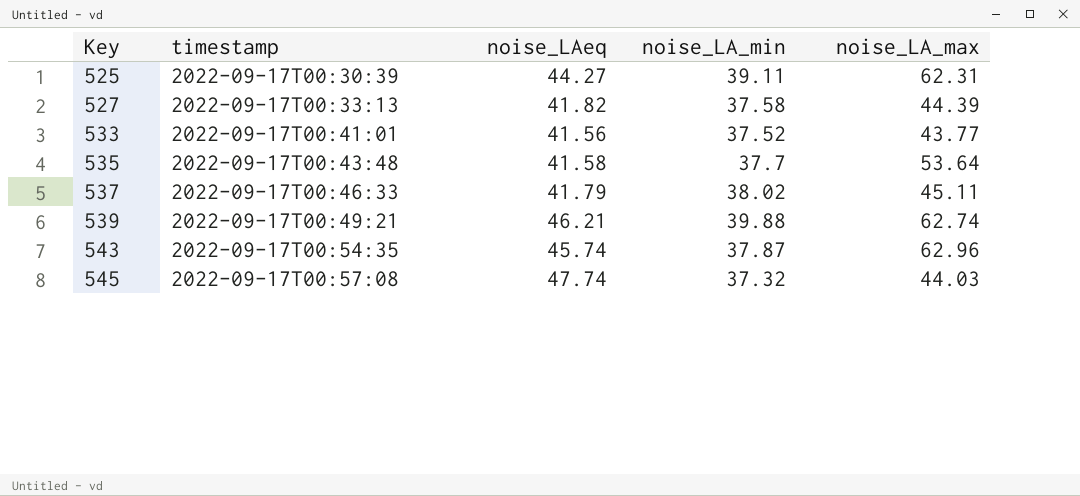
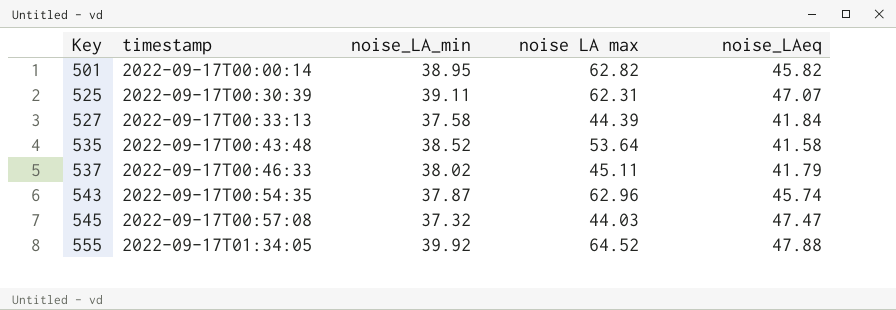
column name: noise_LA_max -> noise LA max
column noise_LAeq | position: 3 -> 5
row 533: 2022-09-17T00:41:01 | 41.56 | 37.52 | 43.77 -> none
row 539: 2022-09-17T00:49:21 | 46.21 | 39.88 | 62.74 -> none
row 501: none -> 2022-09-17T00:00:14 | 38.95 | 62.82 | 45.82
525 | noise_LAeq: 44.27 -> 47.07
527 | noise_LAeq: 41.82 -> 41.84
535 | noise_LA_min: 37.7 -> 38.52
545 | noise_LAeq: 47.74 -> 47.47
row 555: none -> 2022-09-17T01:34:05 | 39.92 | 64.52 | 47.88

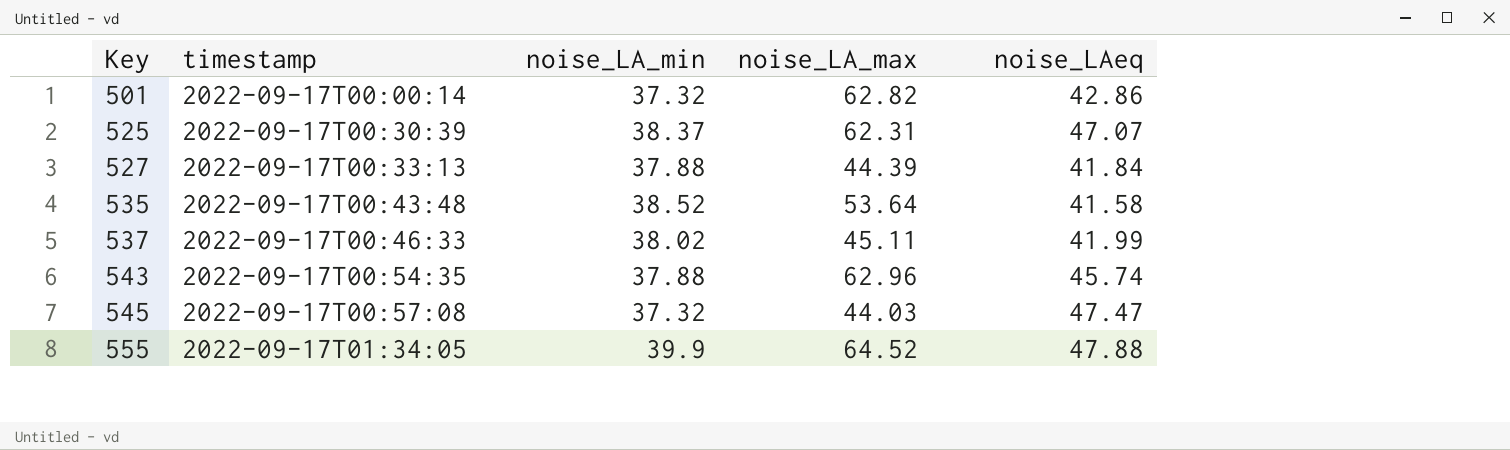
column name: noise LA max -> noise_LA_max
501 | noise_LA_min: 38.95 -> 37.32
501 | noise_LAeq: 45.82 -> 42.86
525 | noise_LA_min: 39.11 -> 38.37
527 | noise_LA_min: 37.58 -> 37.88
537 | noise_LAeq: 41.79 -> 41.99
543 | noise_LA_min: 37.87 -> 37.88
555 | noise_LA_min: 39.92 -> 39.9

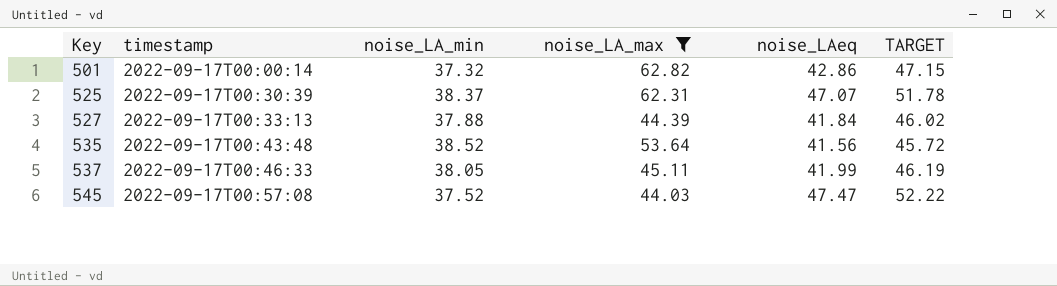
filter: none -> noise_LA_max <= 62.82
column TARGET | formula: none -> [noise_LAeq] * 1.1
535 | noise_LAeq: 41.58 -> 41.56
537 | noise_LA_min: 38.02 -> 38.05
545 | noise_LA_min: 37.32 -> 37.52

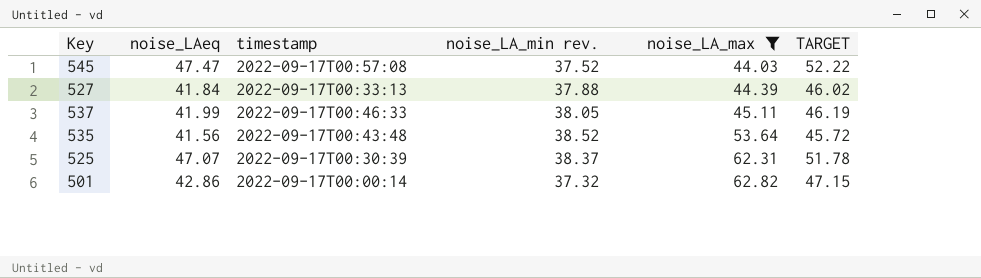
row order: Key ascending -> noise_LA_max ascending
column noise_LAeq | position: 5 -> 2
column name: noise_LA_min -> noise_LA_min rev.

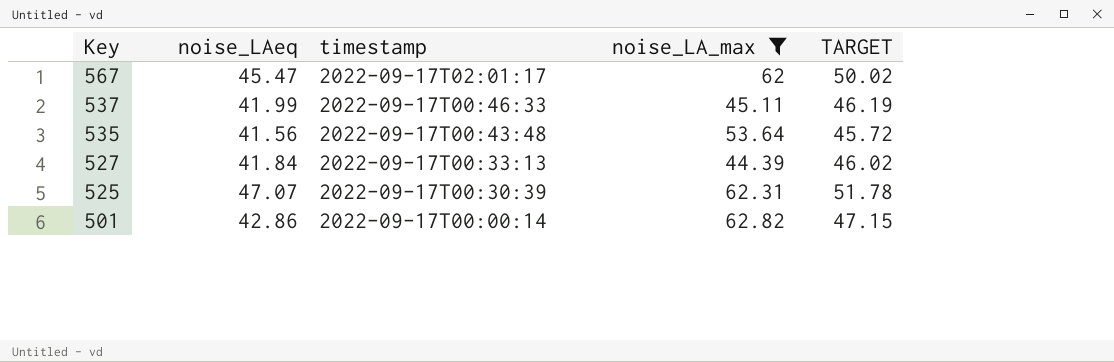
row order: noise_LA_max ascending -> Key descending
column noise_LA_min rev. | position: 4 -> none
row 545: 47.47 | 2022-09-17T00:57:08 | 37.52 | 44.03 | 52.22 -> none
row 567: none -> 45.47 | 2022-09-17T02:01:17 | 62 | 50.02

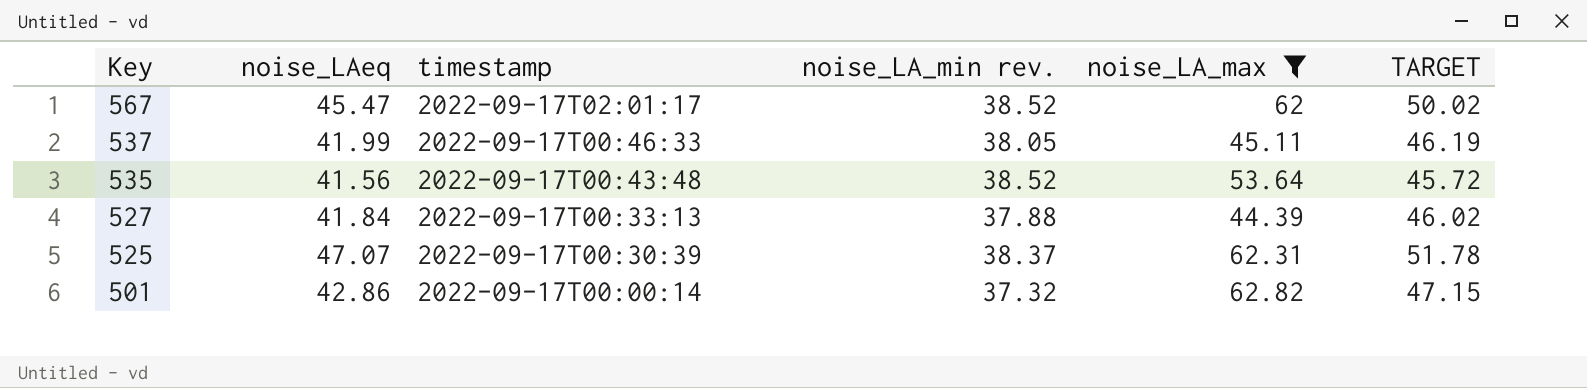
column noise_LA_min rev. | position: none -> 4

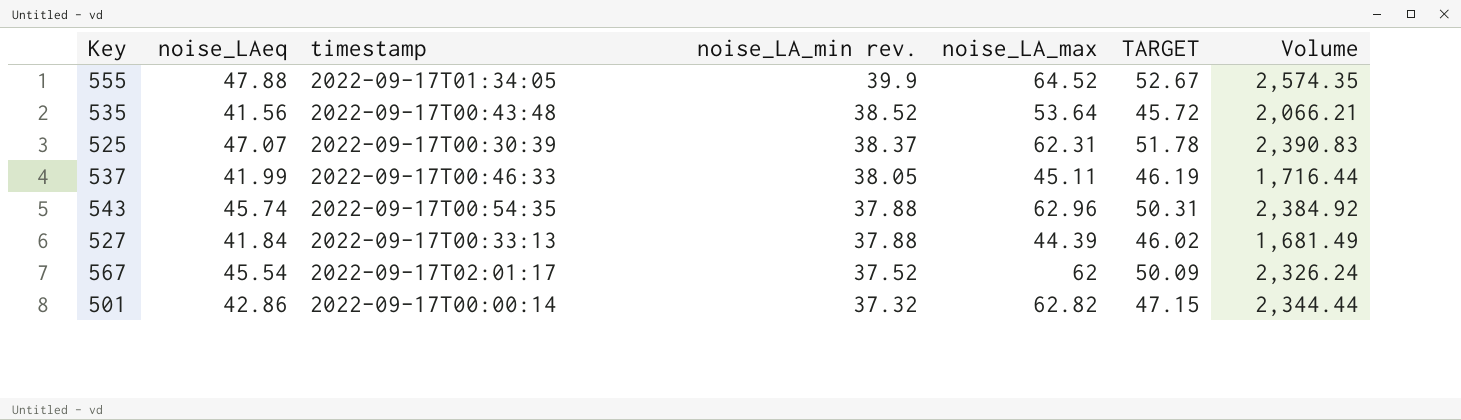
filter: noise_LA_max <= 62.82 -> none
row order: Key descending -> noise_LA_min rev. descending
column Volume | formula: none -> [noise_LA_min rev.] * [noise_LA_max]
567 | noise_LAeq: 45.47 -> 45.54
567 | noise_LA_min rev.: 38.52 -> 37.52
567 | TARGET: 50.02 -> 50.09

